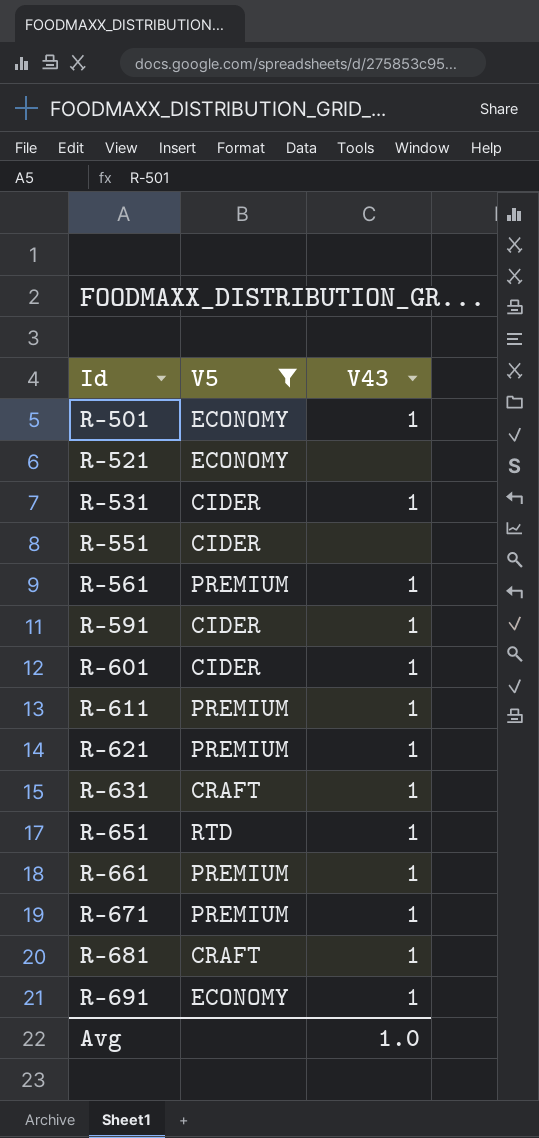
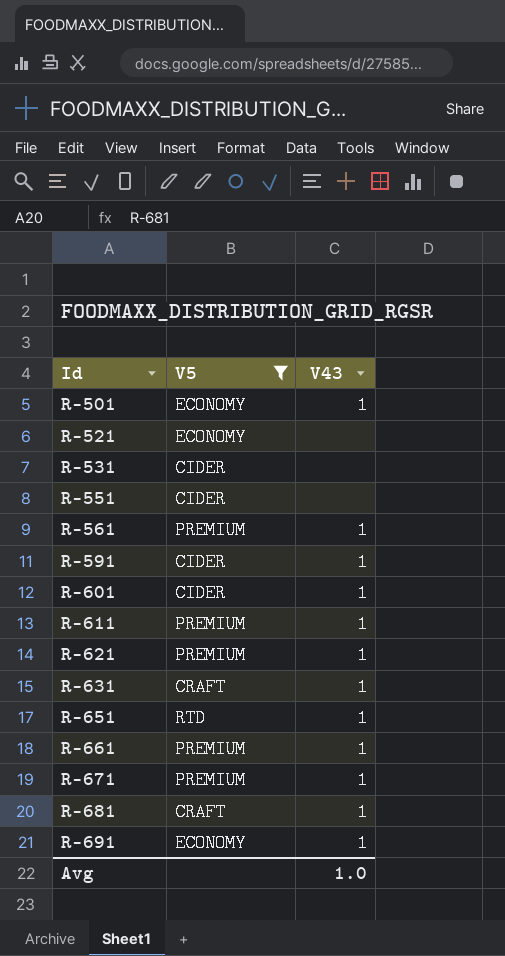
R-531 | V43: 1 -> none

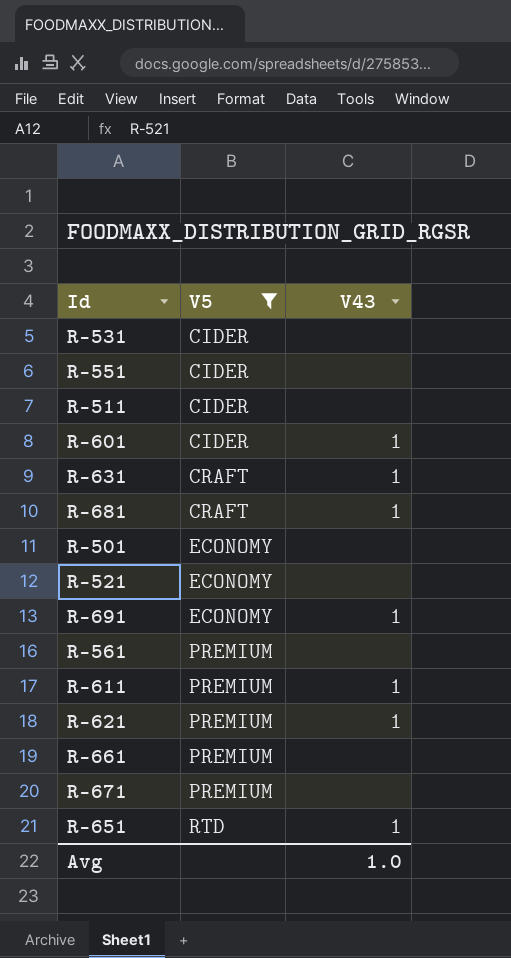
row order: Id ascending -> V5 ascending
row R-591: CIDER | 1 -> none
row R-511: none -> CIDER | none
R-501 | V43: 1 -> none
R-561 | V43: 1 -> none
R-661 | V43: 1 -> none
R-671 | V43: 1 -> none

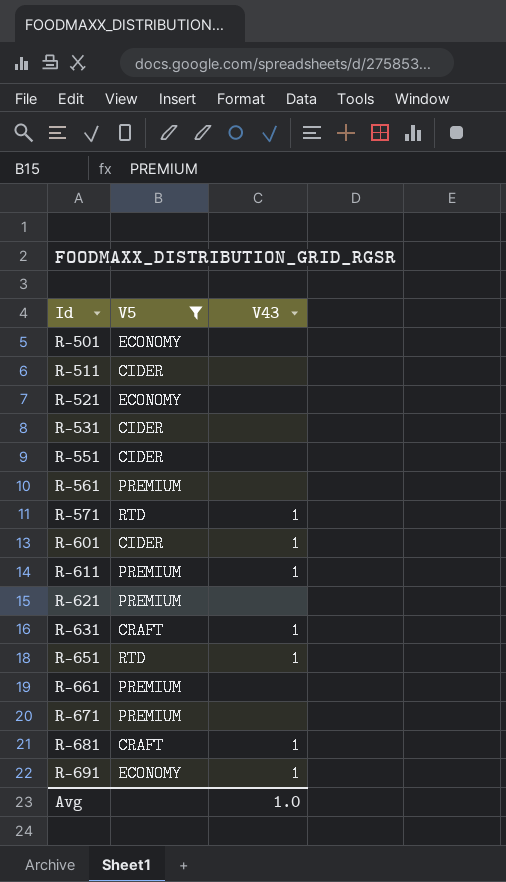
row order: V5 ascending -> Id ascending
row R-571: none -> RTD | 1
R-621 | V43: 1 -> none

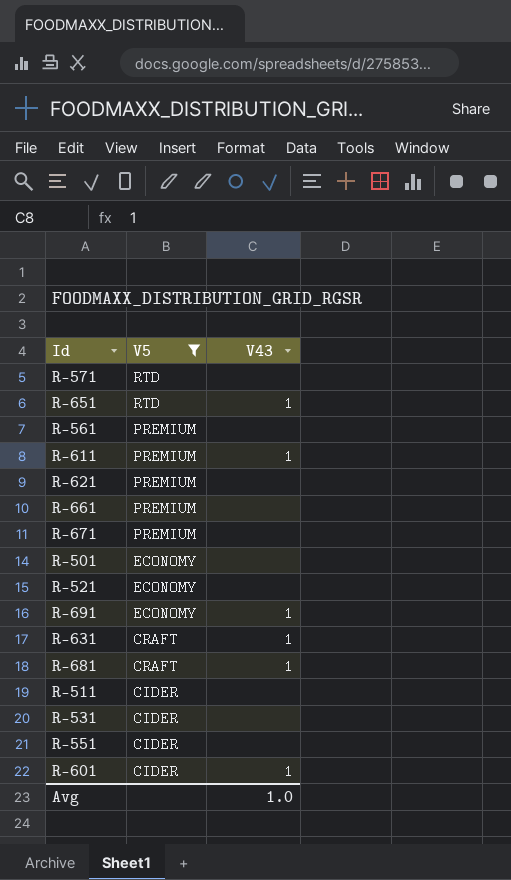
row order: Id ascending -> V5 descending
R-571 | V43: 1 -> none

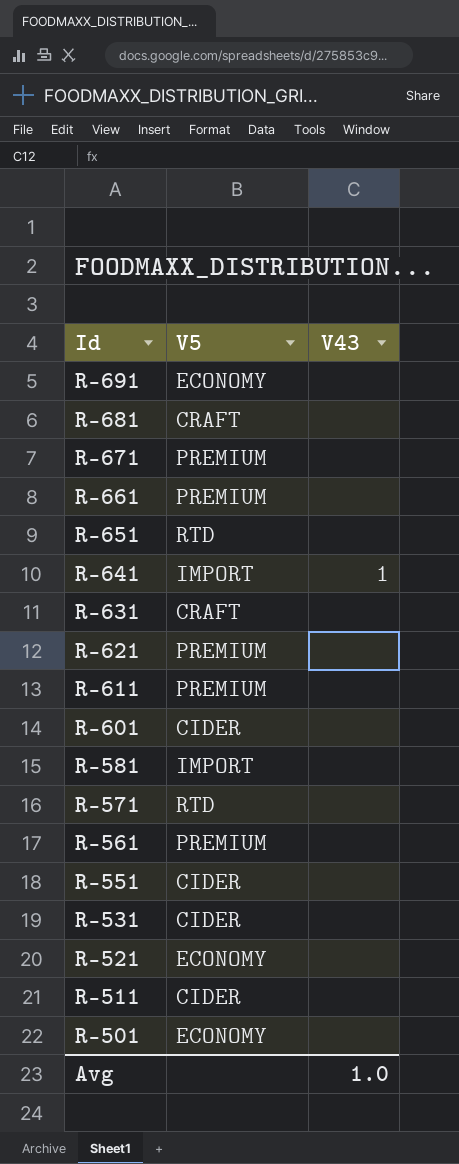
filter: V5 != IMPORT -> none
row order: V5 descending -> Id descending
R-691 | V43: 1 -> none
R-681 | V43: 1 -> none
R-651 | V43: 1 -> none
R-631 | V43: 1 -> none
R-611 | V43: 1 -> none
R-601 | V43: 1 -> none

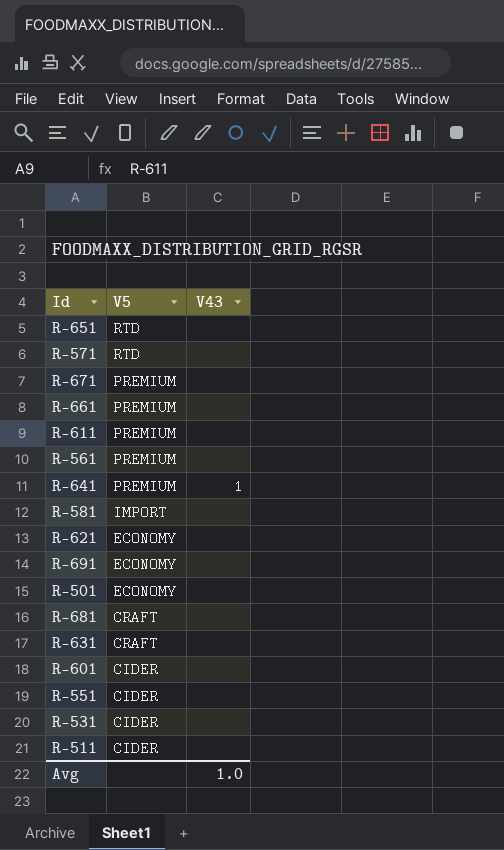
row order: Id descending -> V5 descending
row R-521: ECONOMY | none -> none
R-641 | V5: IMPORT -> PREMIUM
R-621 | V5: PREMIUM -> ECONOMY

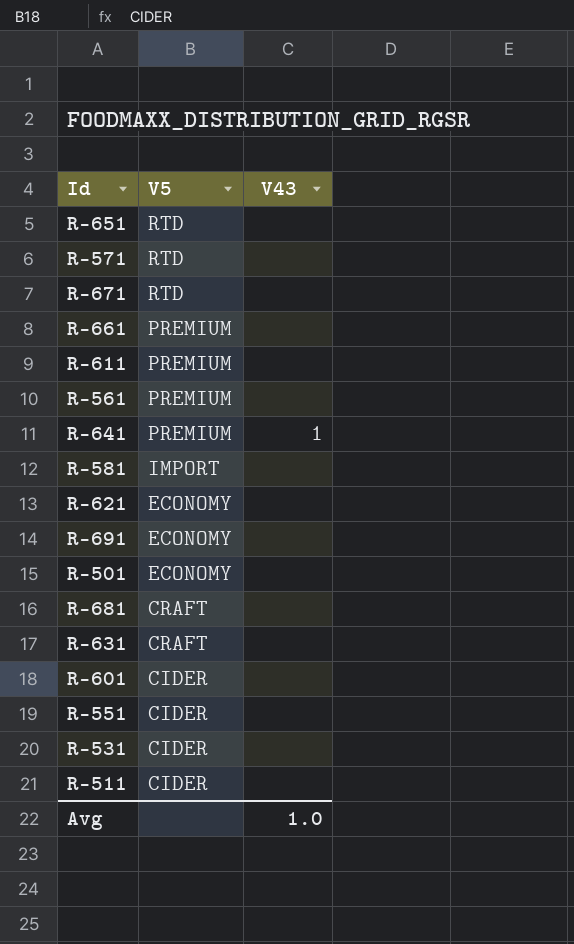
R-671 | V5: PREMIUM -> RTD

